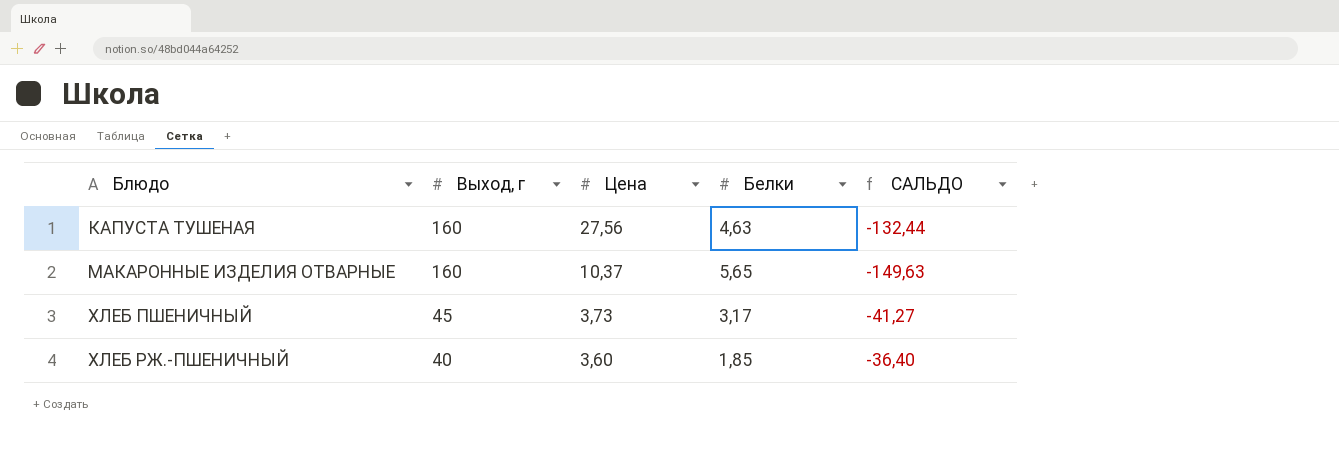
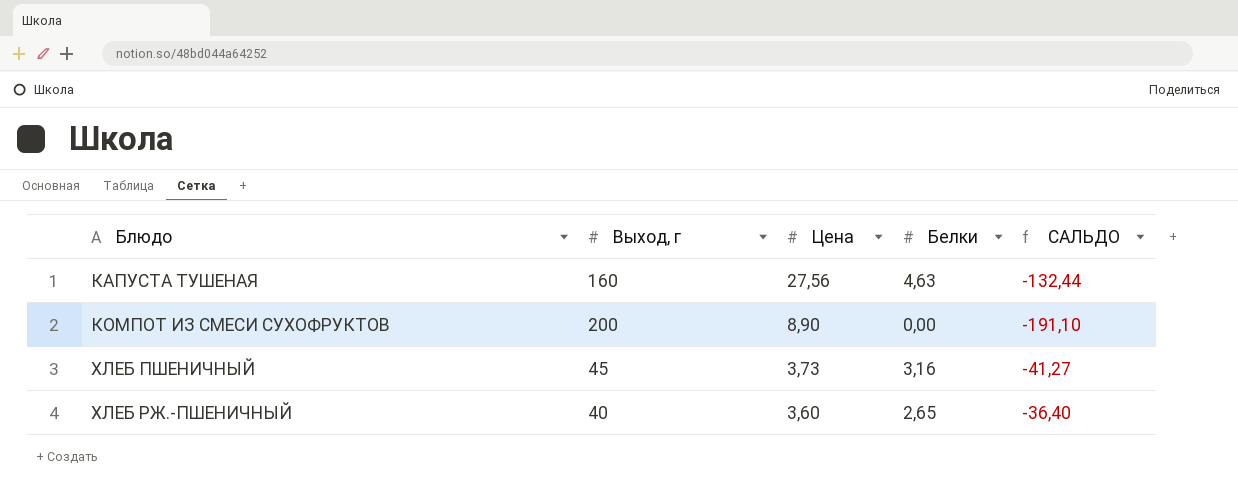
row МАКАРОННЫЕ ИЗДЕЛИЯ ОТВАРНЫЕ: 160 | 10,37 | 5,65 | -149,63 -> none
row КОМПОТ ИЗ СМЕСИ СУХОФРУКТОВ: none -> 200 | 8,90 | 0,00 | -191,10
ХЛЕБ ПШЕНИЧНЫЙ | Белки: 3,17 -> 3,16
ХЛЕБ РЖ.-ПШЕНИЧНЫЙ | Белки: 1,85 -> 2,65

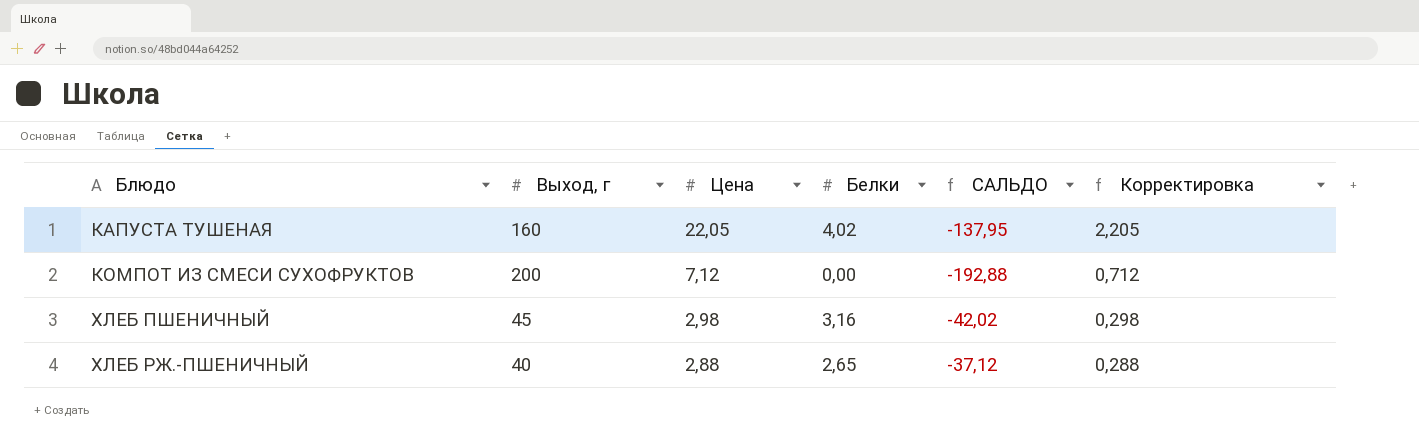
column Корректировка | formula: none -> [Цена] * 0,1
КАПУСТА ТУШЕНАЯ | Цена: 27,56 -> 22,05
КАПУСТА ТУШЕНАЯ | Белки: 4,63 -> 4,02
КАПУСТА ТУШЕНАЯ | САЛЬДО: -132,44 -> -137,95
КОМПОТ ИЗ СМЕСИ СУХОФРУКТОВ | Цена: 8,90 -> 7,12
КОМПОТ ИЗ СМЕСИ СУХОФРУКТОВ | САЛЬДО: -191,10 -> -192,88
ХЛЕБ ПШЕНИЧНЫЙ | Цена: 3,73 -> 2,98
ХЛЕБ ПШЕНИЧНЫЙ | САЛЬДО: -41,27 -> -42,02
ХЛЕБ РЖ.-ПШЕНИЧНЫЙ | Цена: 3,60 -> 2,88
ХЛЕБ РЖ.-ПШЕНИЧНЫЙ | САЛЬДО: -36,40 -> -37,12

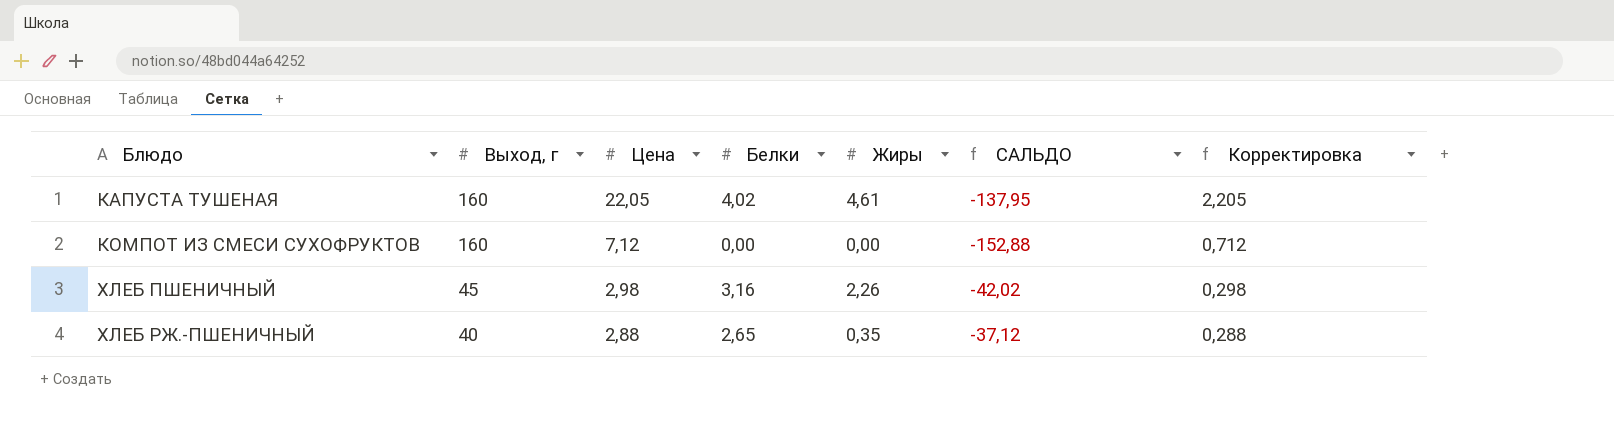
column Жиры | position: none -> 5
КОМПОТ ИЗ СМЕСИ СУХОФРУКТОВ | Выход, г: 200 -> 160
КОМПОТ ИЗ СМЕСИ СУХОФРУКТОВ | САЛЬДО: -192,88 -> -152,88

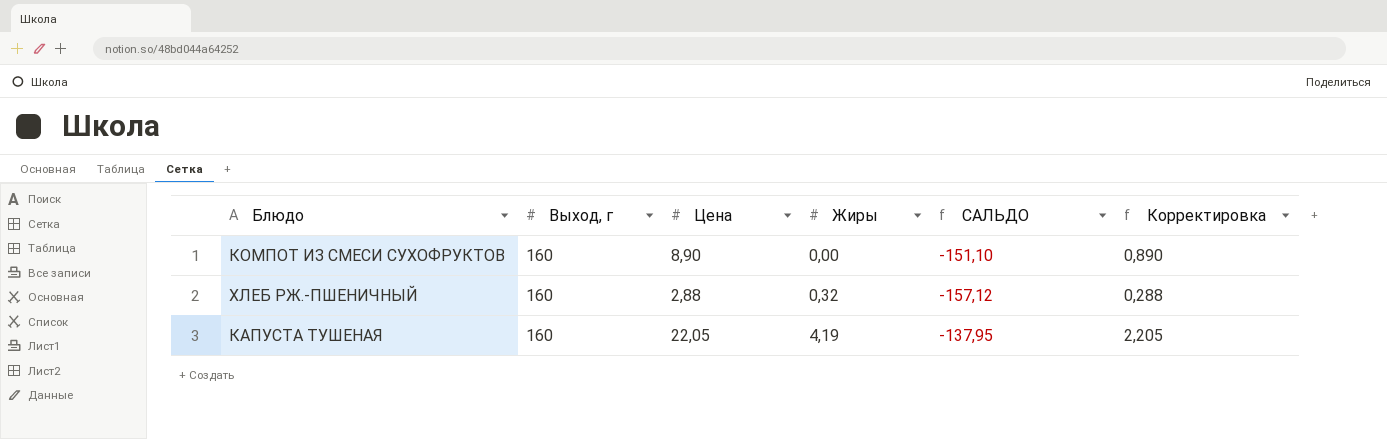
row order: Блюдо ascending -> Жиры ascending
column Белки | position: 4 -> none
row ХЛЕБ ПШЕНИЧНЫЙ: 45 | 2,98 | 3,16 | 2,26 | -42,02 | 0,298 -> none
КОМПОТ ИЗ СМЕСИ СУХОФРУКТОВ | Цена: 7,12 -> 8,90
КОМПОТ ИЗ СМЕСИ СУХОФРУКТОВ | САЛЬДО: -152,88 -> -151,10
КОМПОТ ИЗ СМЕСИ СУХОФРУКТОВ | Корректировка: 0,712 -> 0,890
ХЛЕБ РЖ.-ПШЕНИЧНЫЙ | Выход, г: 40 -> 160
ХЛЕБ РЖ.-ПШЕНИЧНЫЙ | Жиры: 0,35 -> 0,32
ХЛЕБ РЖ.-ПШЕНИЧНЫЙ | САЛЬДО: -37,12 -> -157,12
КАПУСТА ТУШЕНАЯ | Жиры: 4,61 -> 4,19

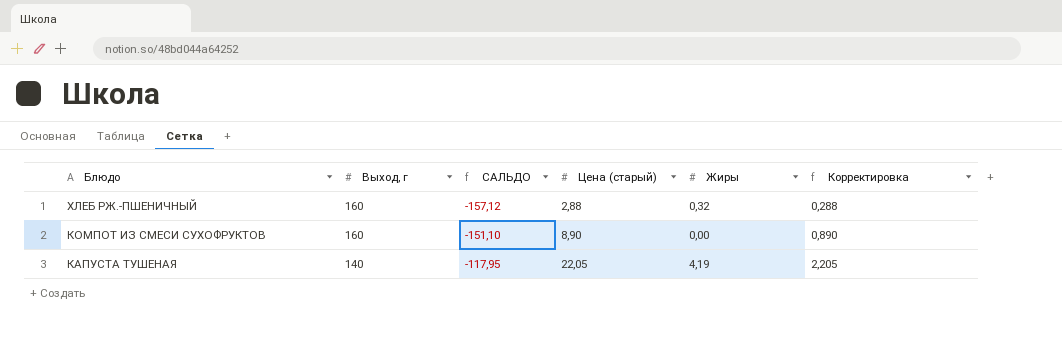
row order: Жиры ascending -> Блюдо descending
column САЛЬДО | position: 5 -> 3
column name: Цена -> Цена (старый)
КАПУСТА ТУШЕНАЯ | Выход, г: 160 -> 140
КАПУСТА ТУШЕНАЯ | САЛЬДО: -137,95 -> -117,95

